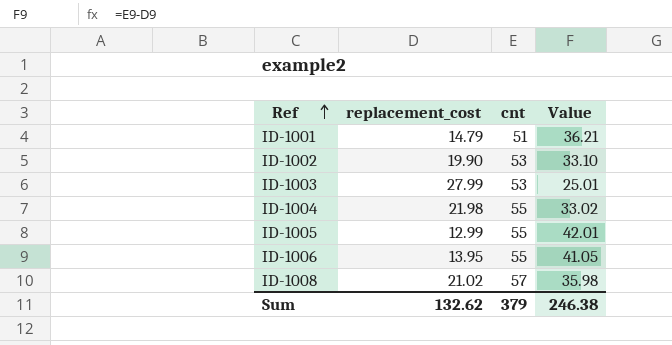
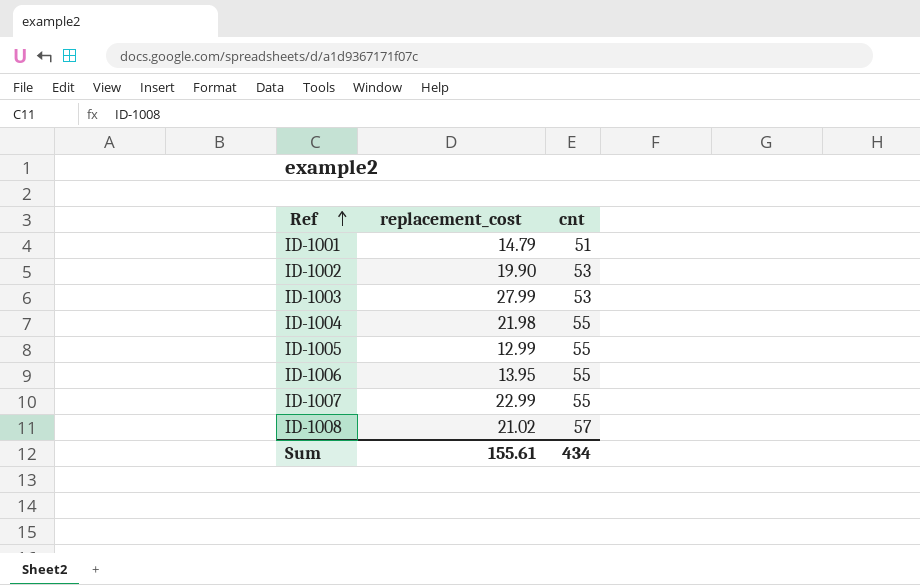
column Value | formula: [cnt] - [replacement_cost] -> none
row ID-1007: none -> 22.99 | 55
Sum | replacement_cost: 132.62 -> 155.61
Sum | cnt: 379 -> 434

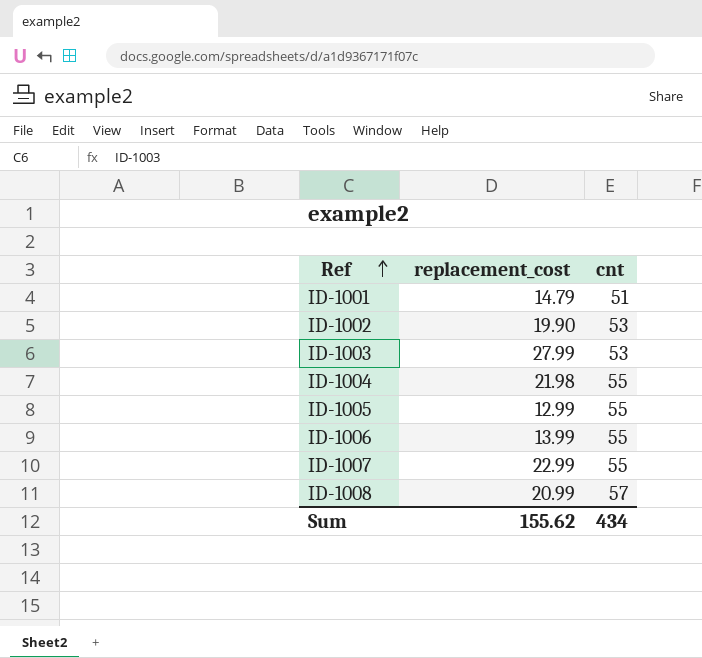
ID-1006 | replacement_cost: 13.95 -> 13.99
ID-1008 | replacement_cost: 21.02 -> 20.99
Sum | replacement_cost: 155.61 -> 155.62

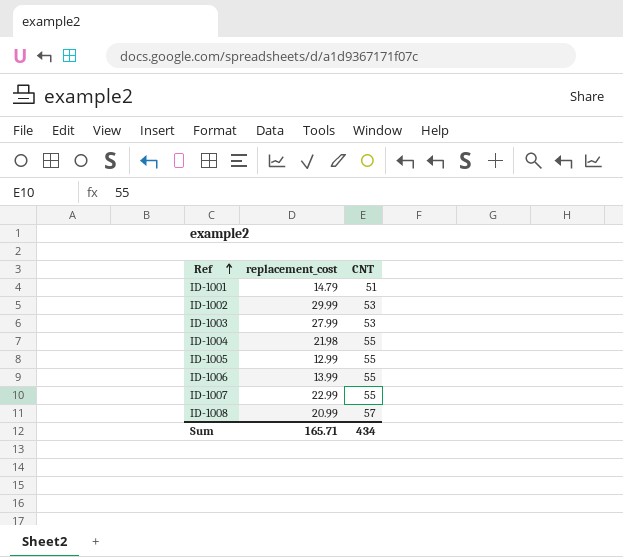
column name: cnt -> CNT
ID-1002 | replacement_cost: 19.90 -> 29.99
Sum | replacement_cost: 155.62 -> 165.71

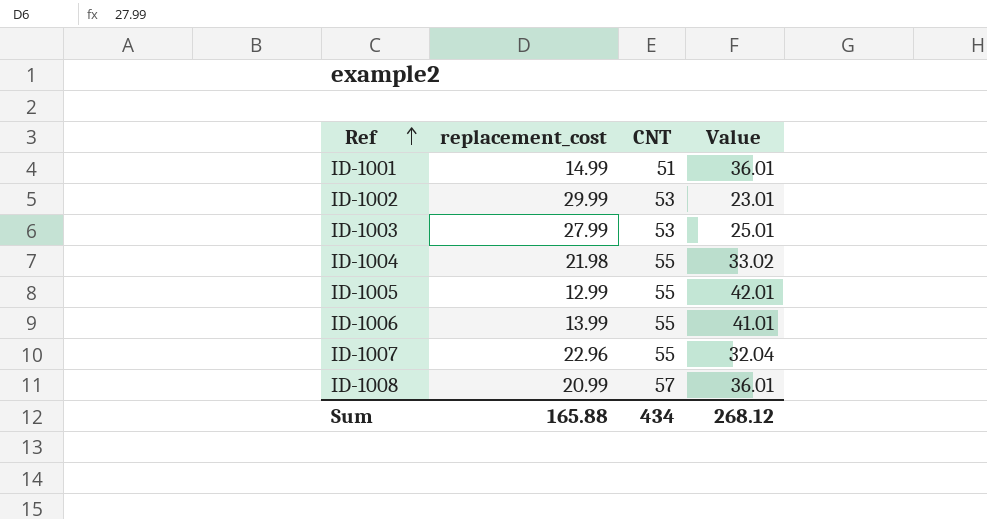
column Value | formula: none -> [CNT] - [replacement_cost]
ID-1001 | replacement_cost: 14.79 -> 14.99
ID-1007 | replacement_cost: 22.99 -> 22.96
Sum | replacement_cost: 165.71 -> 165.88

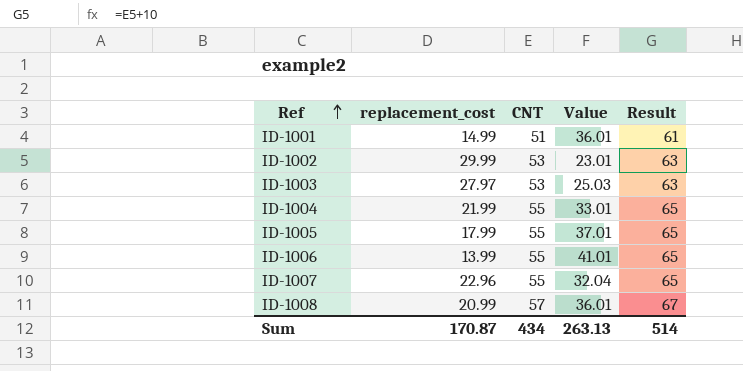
column Result | formula: none -> [CNT] + 10
ID-1003 | replacement_cost: 27.99 -> 27.97
ID-1003 | Value: 25.01 -> 25.03
ID-1004 | replacement_cost: 21.98 -> 21.99
ID-1004 | Value: 33.02 -> 33.01
ID-1005 | replacement_cost: 12.99 -> 17.99
ID-1005 | Value: 42.01 -> 37.01
Sum | replacement_cost: 165.88 -> 170.87
Sum | Value: 268.12 -> 263.13

